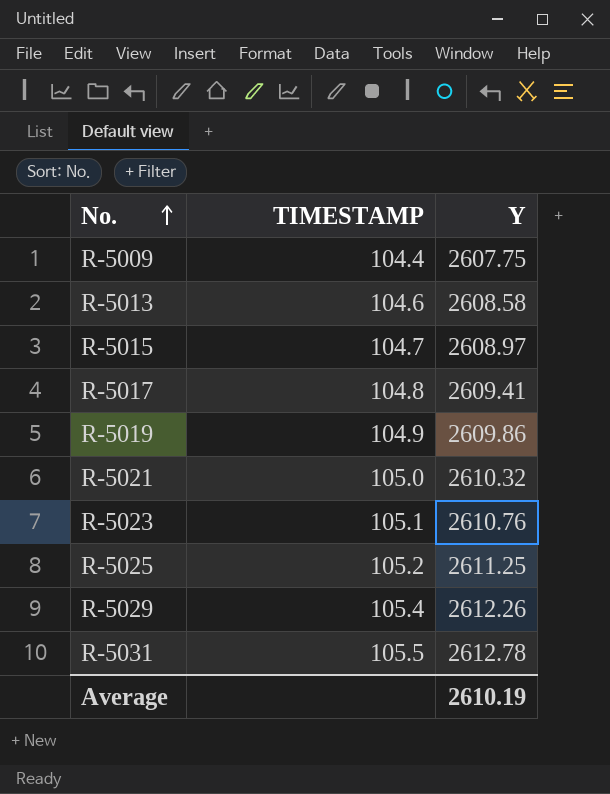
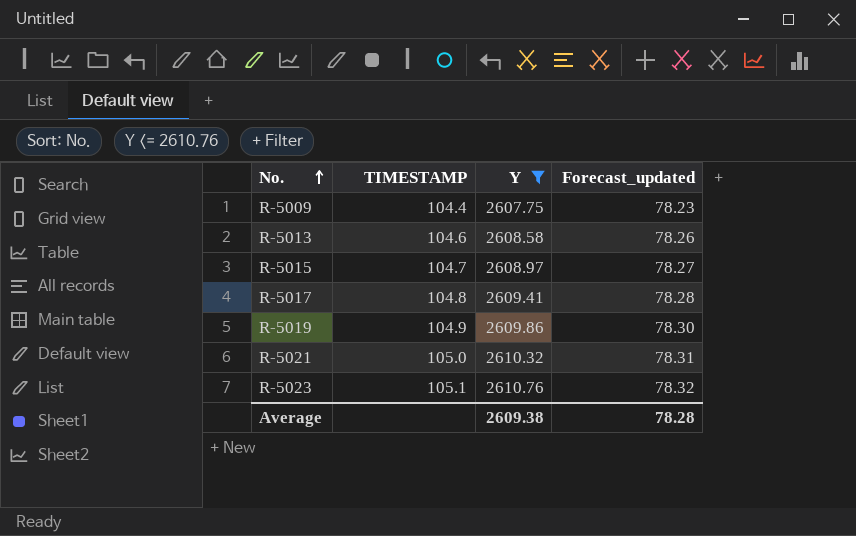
filter: none -> Y <= 2610.76
column Forecast_updated | formula: none -> [Y] * 0.03
Average | Y: 2610.19 -> 2609.38

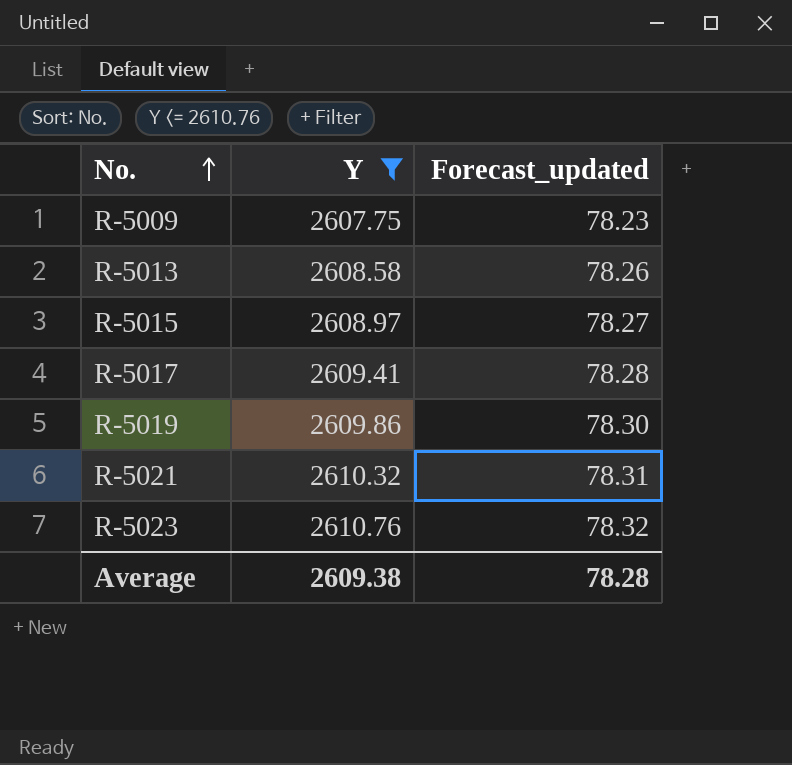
column TIMESTAMP | position: 2 -> none

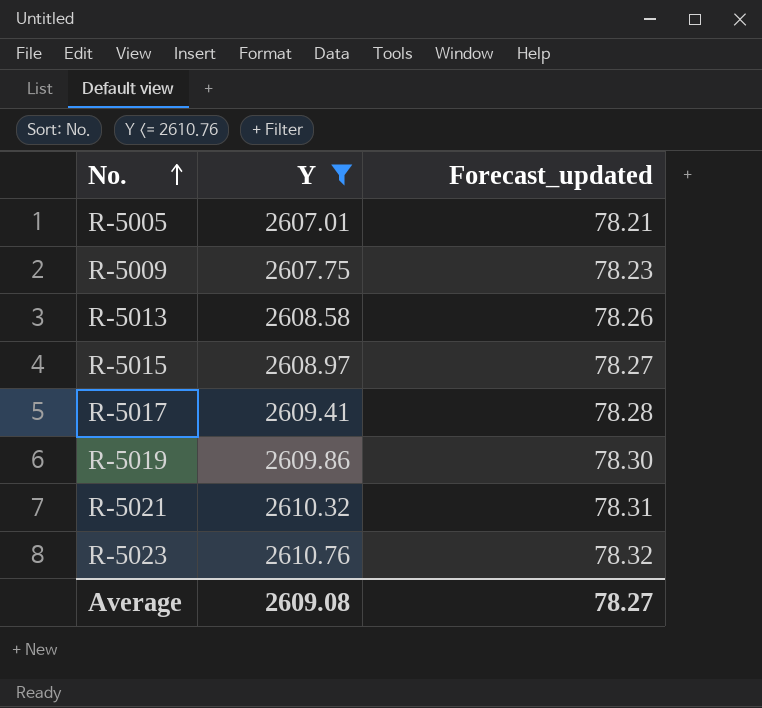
row R-5005: none -> 2607.01 | 78.21
Average | Y: 2609.38 -> 2609.08
Average | Forecast_updated: 78.28 -> 78.27

